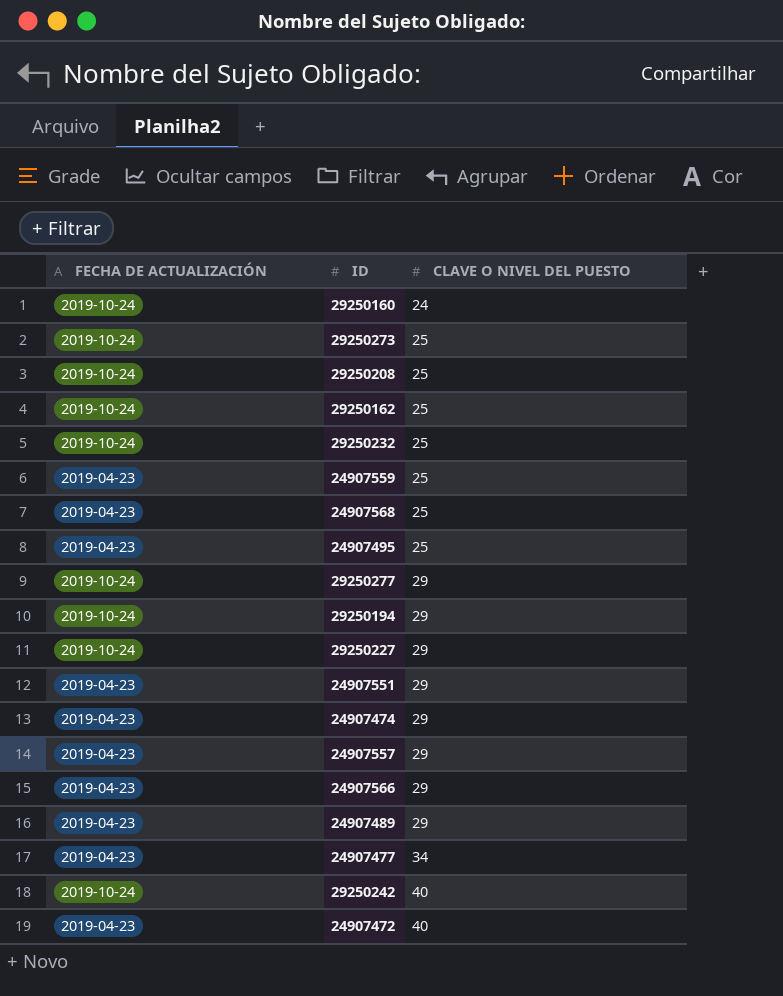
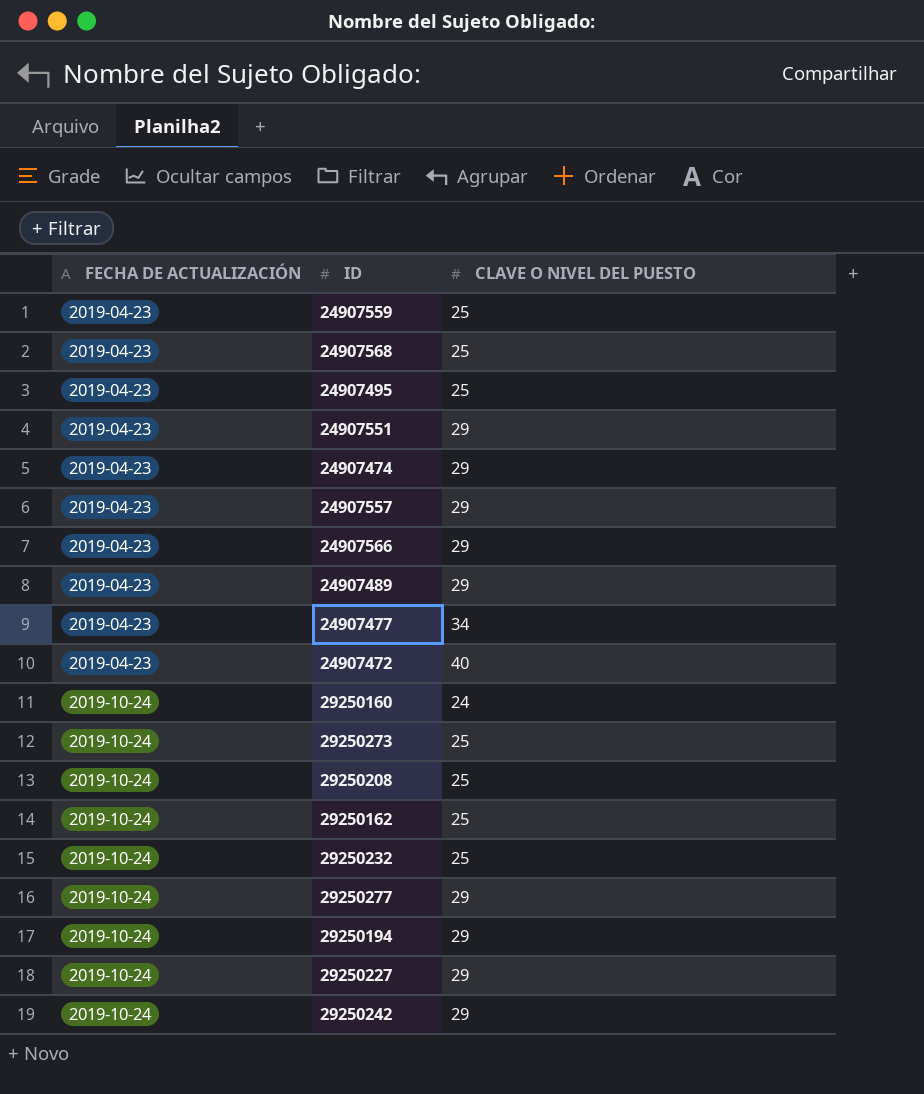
row order: CLAVE O NIVEL DEL PUESTO ascending -> FECHA DE ACTUALIZACIÓN ascending
29250242 | CLAVE O NIVEL DEL PUESTO: 40 -> 29

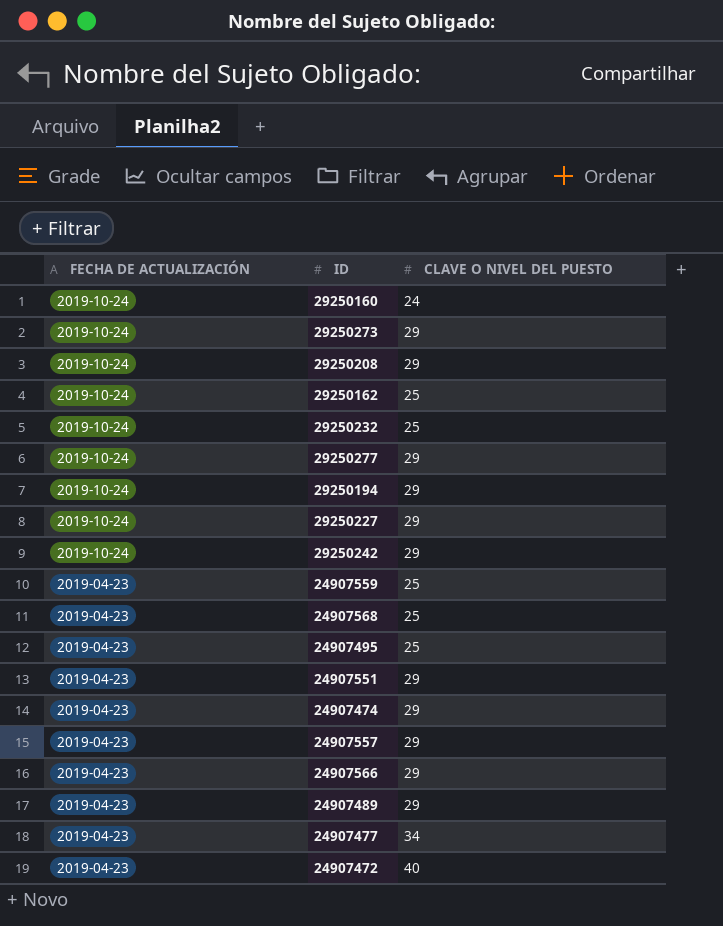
row order: FECHA DE ACTUALIZACIÓN ascending -> FECHA DE ACTUALIZACIÓN descending
29250273 | CLAVE O NIVEL DEL PUESTO: 25 -> 29
29250208 | CLAVE O NIVEL DEL PUESTO: 25 -> 29

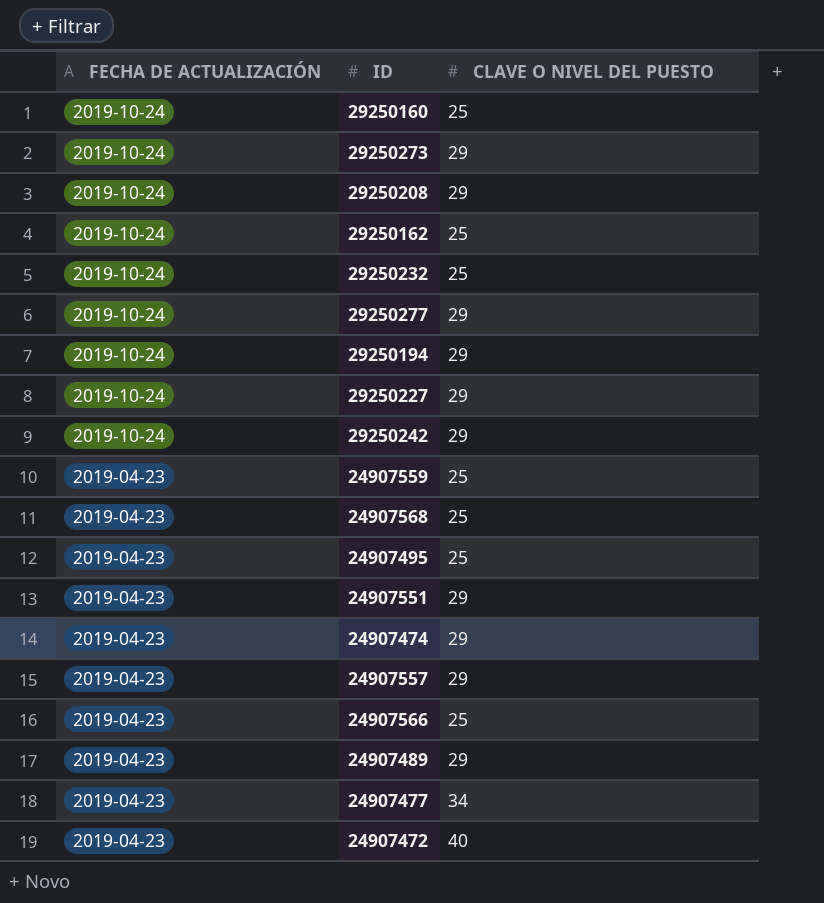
29250160 | CLAVE O NIVEL DEL PUESTO: 24 -> 25
24907566 | CLAVE O NIVEL DEL PUESTO: 29 -> 25

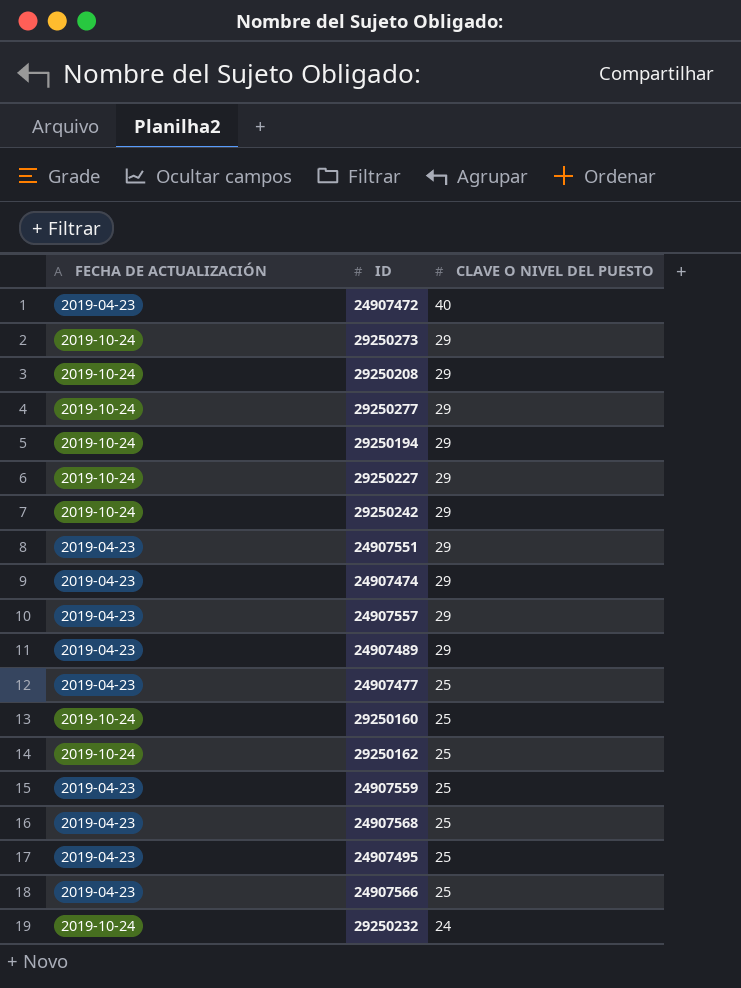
row order: FECHA DE ACTUALIZACIÓN descending -> CLAVE O NIVEL DEL PUESTO descending
24907477 | CLAVE O NIVEL DEL PUESTO: 34 -> 25
29250232 | CLAVE O NIVEL DEL PUESTO: 25 -> 24

